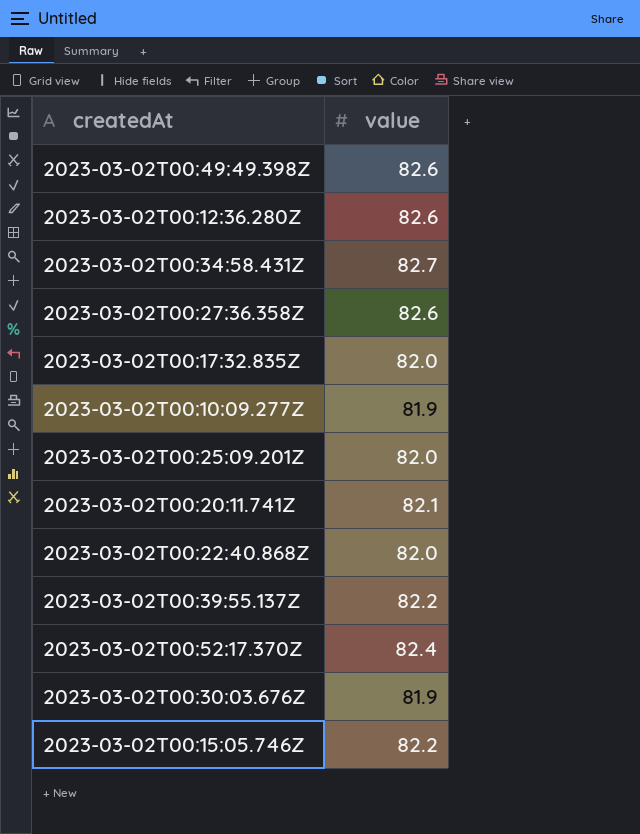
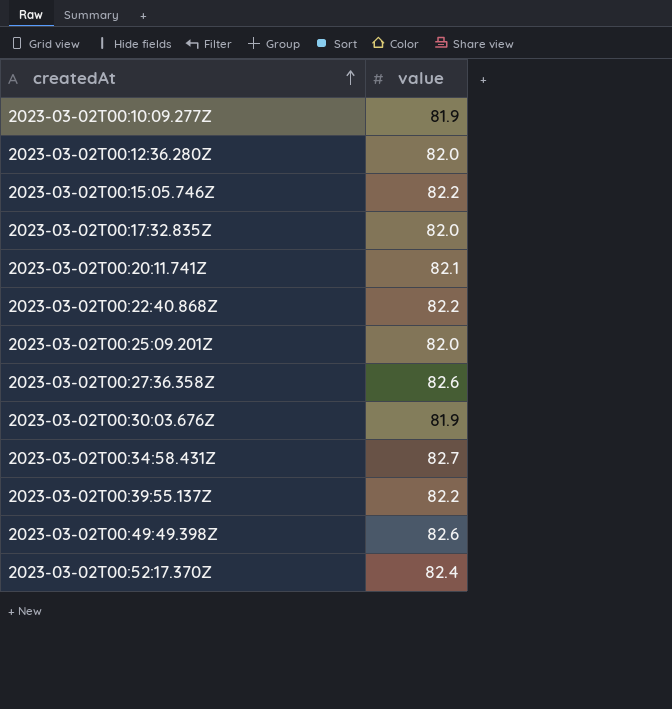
row order: none -> createdAt ascending
2023-03-02T00:12:36.280Z | value: 82.6 -> 82.0
2023-03-02T00:22:40.868Z | value: 82.0 -> 82.2

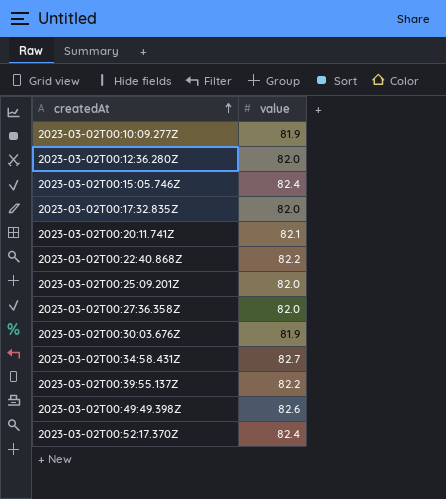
2023-03-02T00:15:05.746Z | value: 82.2 -> 82.4
2023-03-02T00:27:36.358Z | value: 82.6 -> 82.0

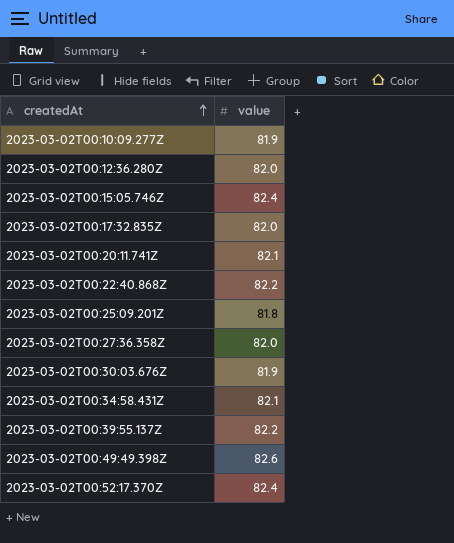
2023-03-02T00:25:09.201Z | value: 82.0 -> 81.8
2023-03-02T00:34:58.431Z | value: 82.7 -> 82.1

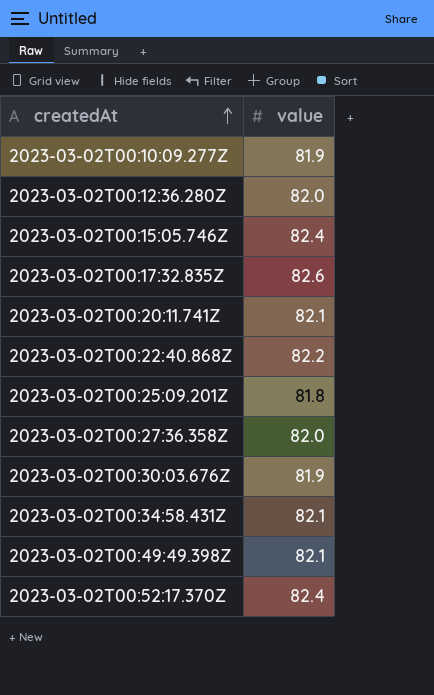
row 2023-03-02T00:39:55.137Z: 82.2 -> none
2023-03-02T00:17:32.835Z | value: 82.0 -> 82.6
2023-03-02T00:49:49.398Z | value: 82.6 -> 82.1

